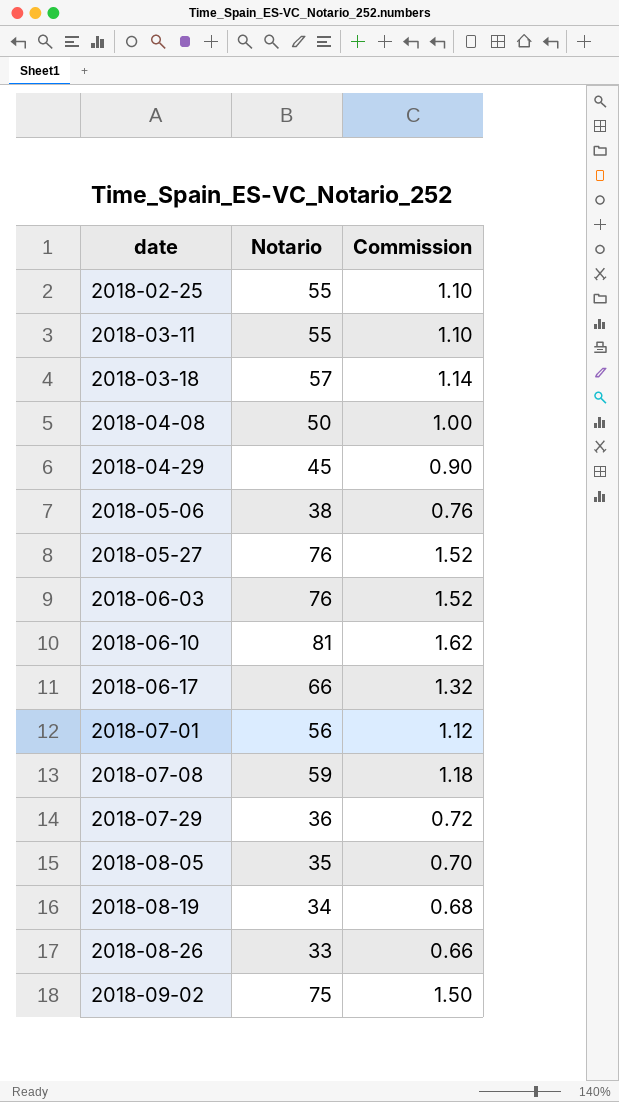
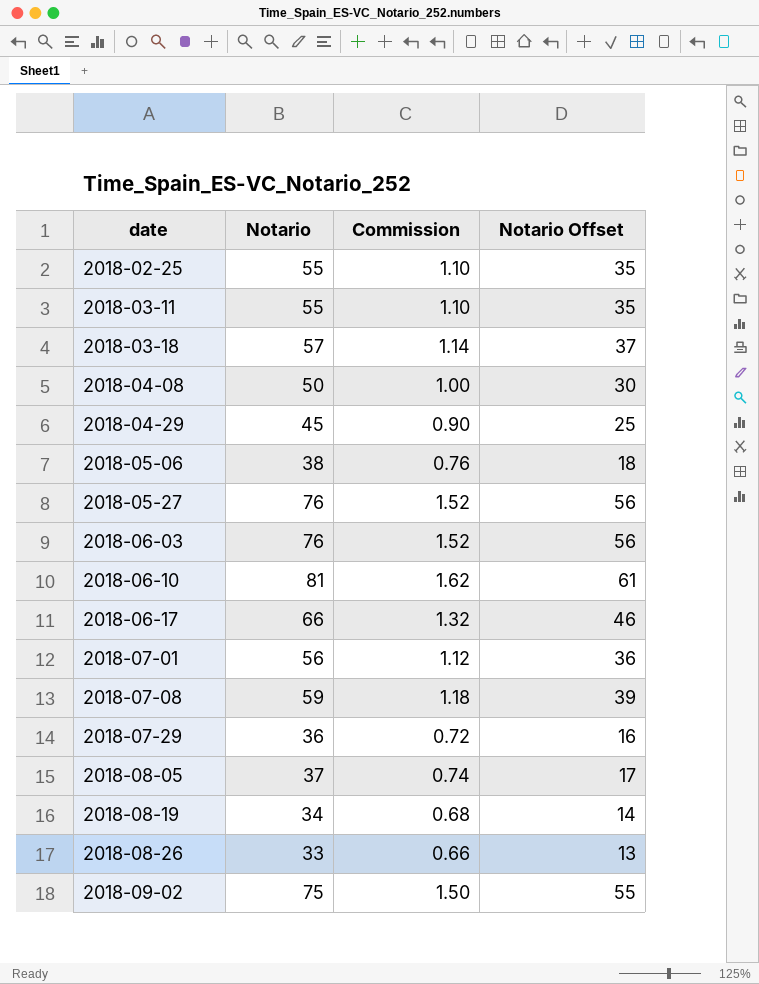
column Notario Offset | formula: none -> [Notario] - 20
2018-08-05 | Notario: 35 -> 37
2018-08-05 | Commission: 0.70 -> 0.74

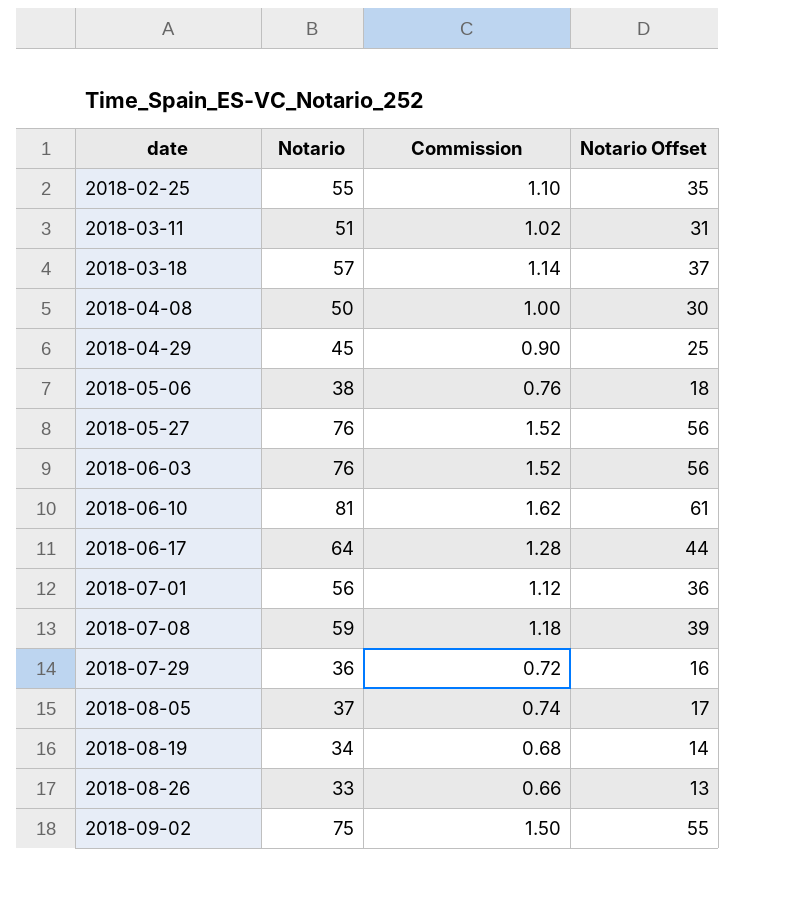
2018-03-11 | Notario: 55 -> 51
2018-03-11 | Commission: 1.10 -> 1.02
2018-03-11 | Notario Offset: 35 -> 31
2018-06-17 | Notario: 66 -> 64
2018-06-17 | Commission: 1.32 -> 1.28
2018-06-17 | Notario Offset: 46 -> 44

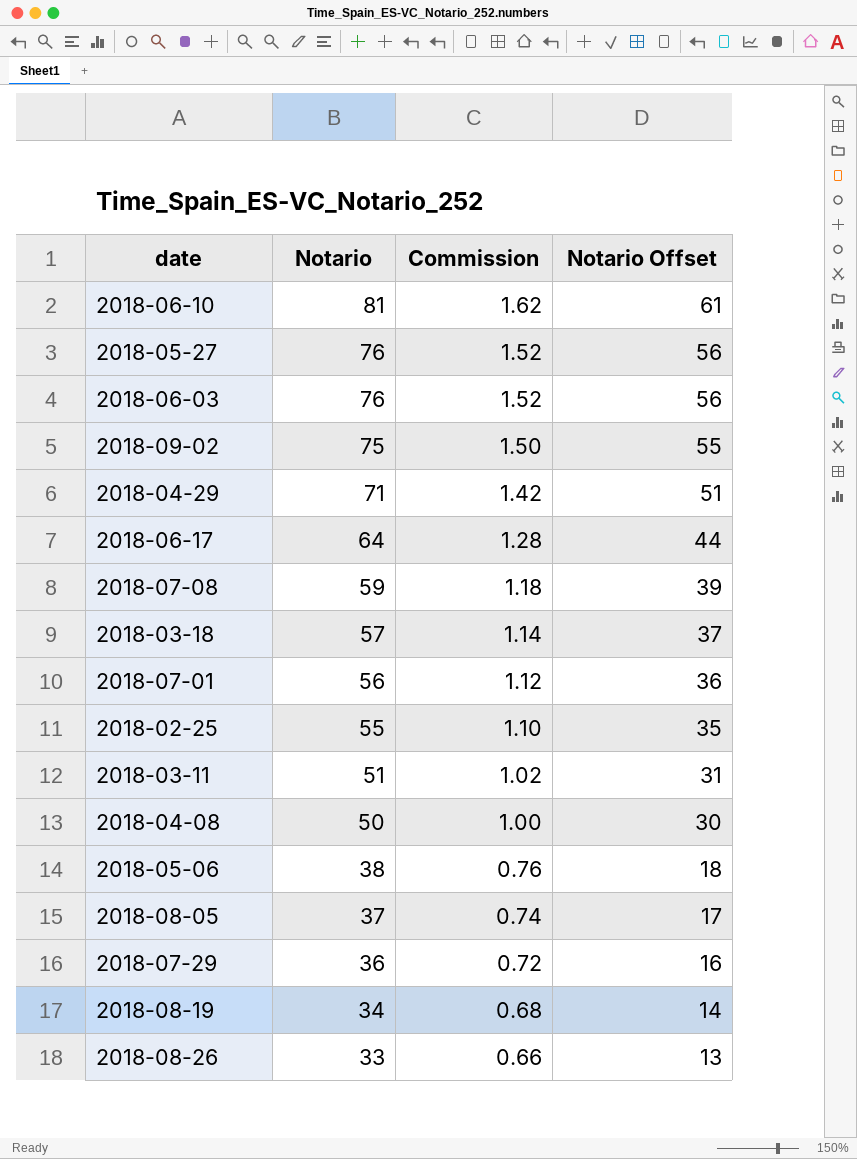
row order: date ascending -> Notario descending
2018-04-29 | Notario: 45 -> 71
2018-04-29 | Commission: 0.90 -> 1.42
2018-04-29 | Notario Offset: 25 -> 51

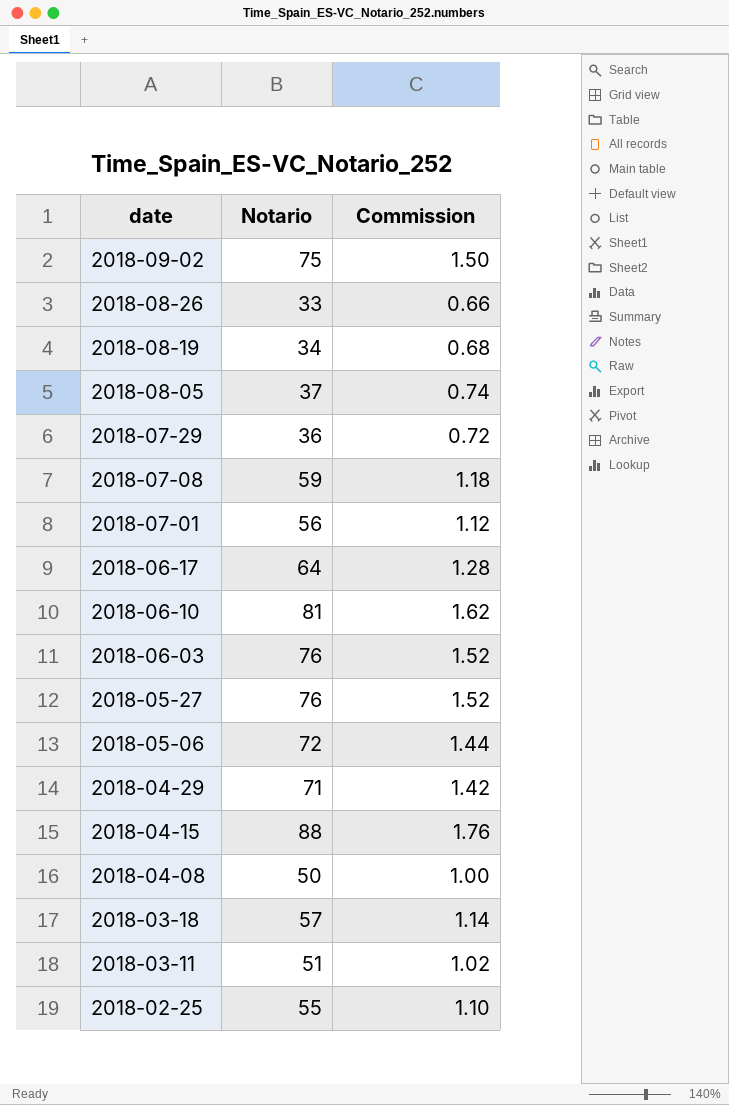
row order: Notario descending -> date descending
column Notario Offset | formula: [Notario] - 20 -> none
2018-05-06 | Notario: 38 -> 72
2018-05-06 | Commission: 0.76 -> 1.44
row 2018-04-15: none -> 88 | 1.76

